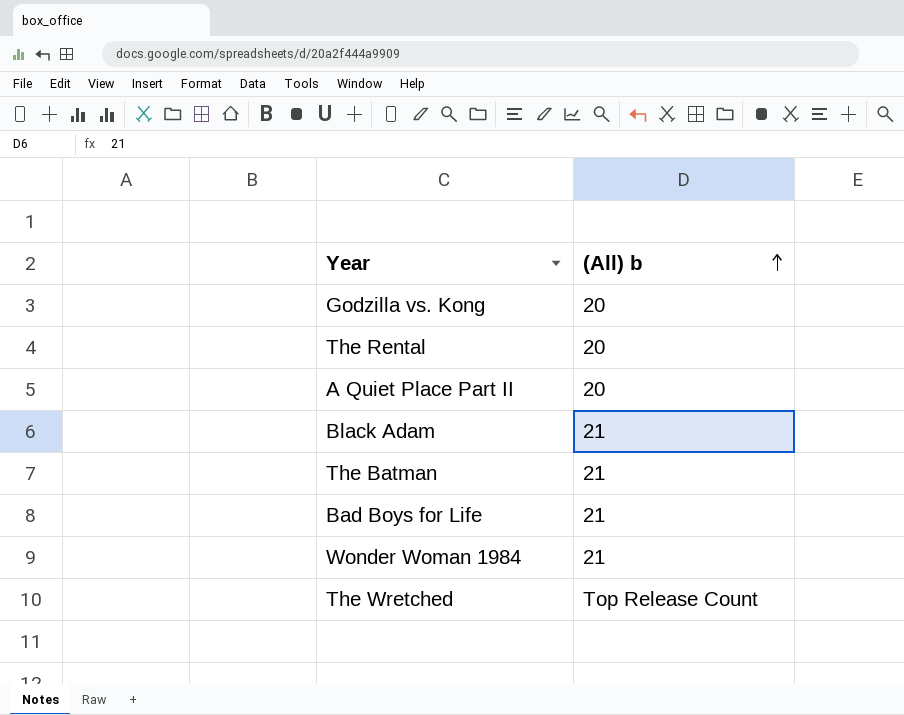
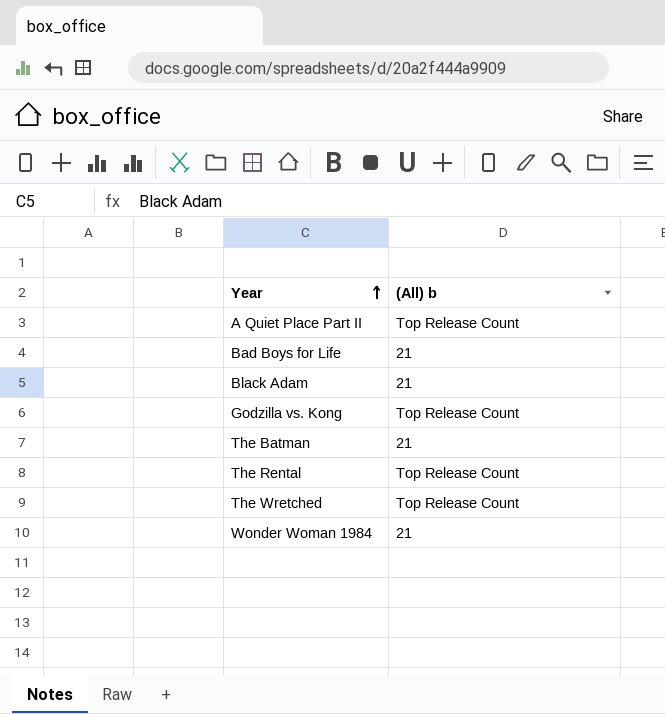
row order: (All) b ascending -> Year ascending
A Quiet Place Part II | (All) b: 20 -> Top Release Count
Godzilla vs. Kong | (All) b: 20 -> Top Release Count
The Rental | (All) b: 20 -> Top Release Count

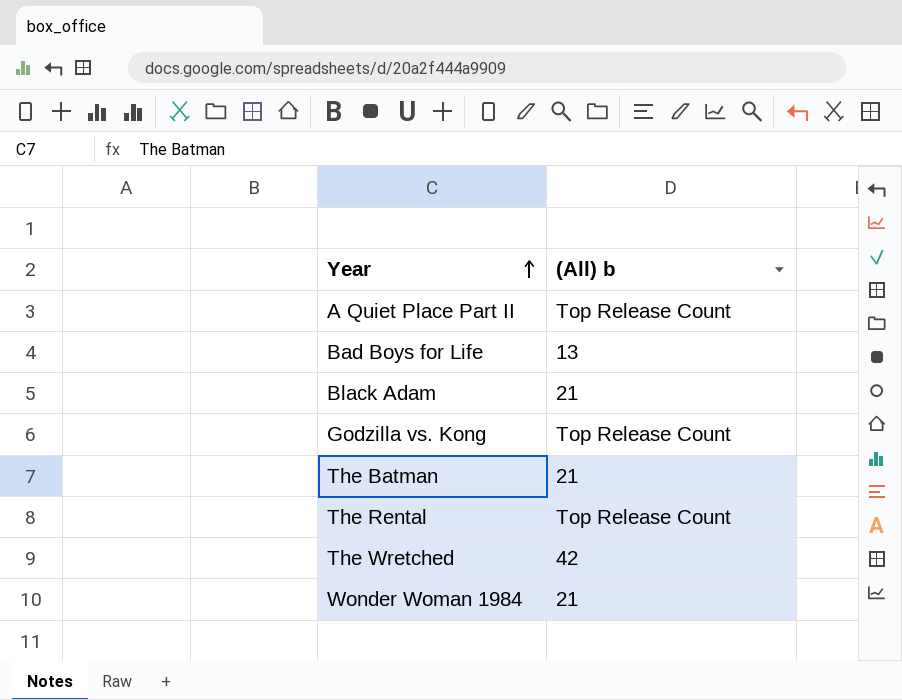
Bad Boys for Life | (All) b: 21 -> 13
The Wretched | (All) b: Top Release Count -> 42

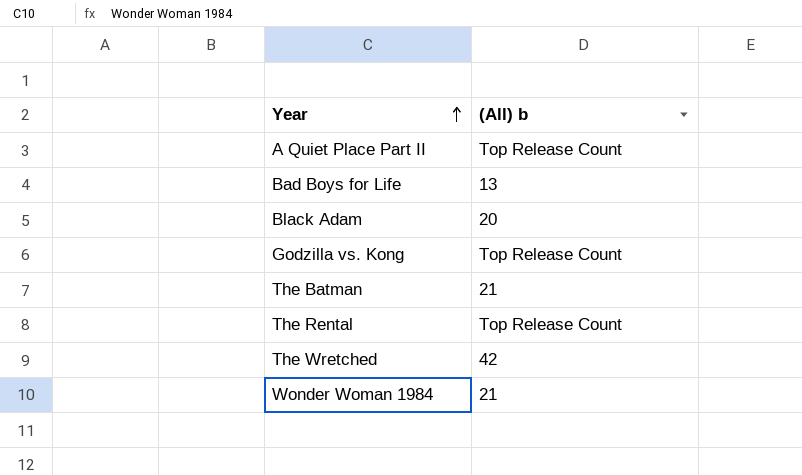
Black Adam | (All) b: 21 -> 20

